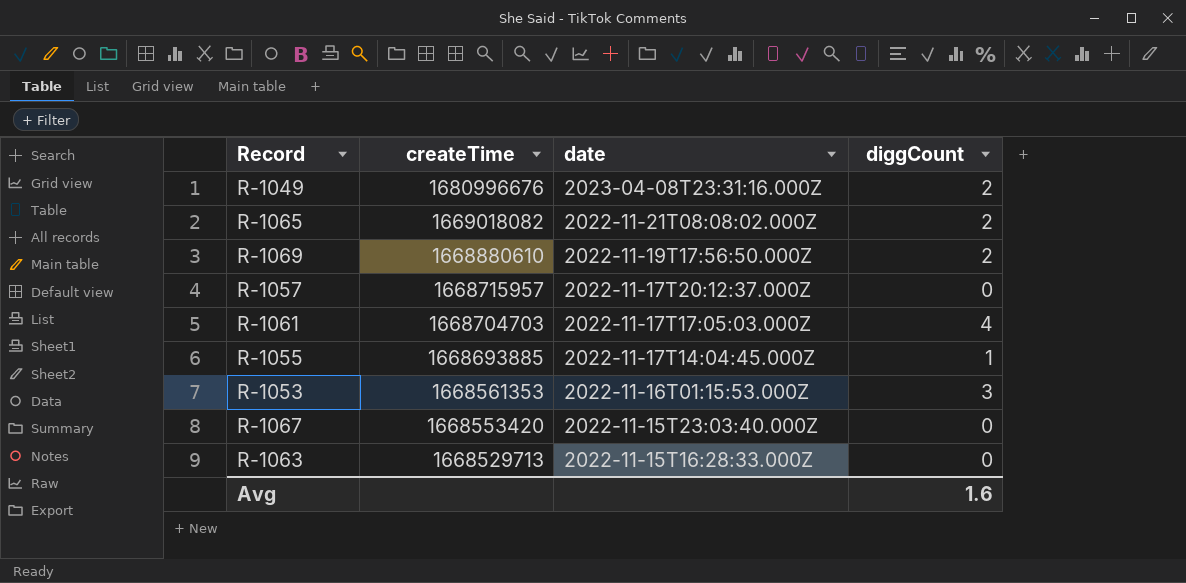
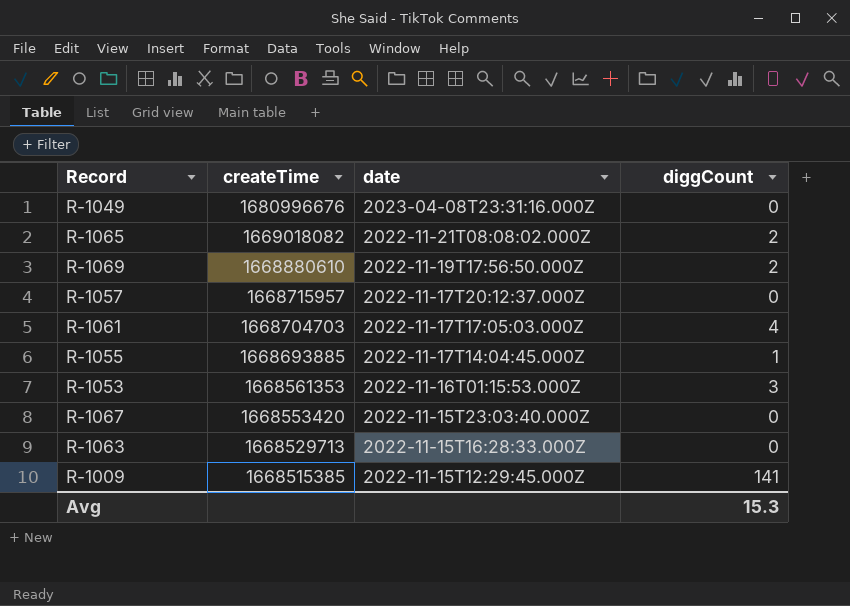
R-1049 | diggCount: 2 -> 0
row R-1009: none -> 1668515385 | 2022-11-15T12:29:45.000Z | 141
Avg | diggCount: 1.6 -> 15.3

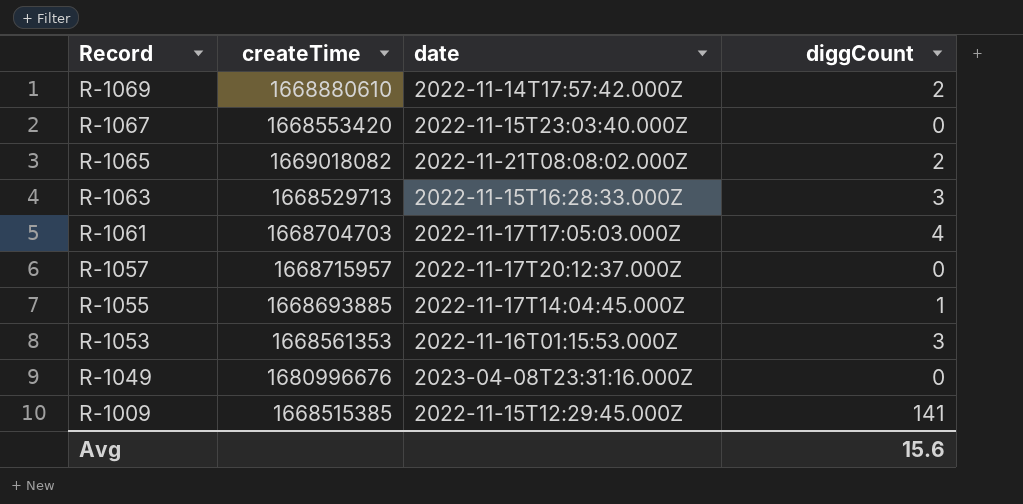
row order: createTime descending -> Record descending
R-1069 | date: 2022-11-19T17:56:50.000Z -> 2022-11-14T17:57:42.000Z
R-1063 | diggCount: 0 -> 3
Avg | diggCount: 15.3 -> 15.6

